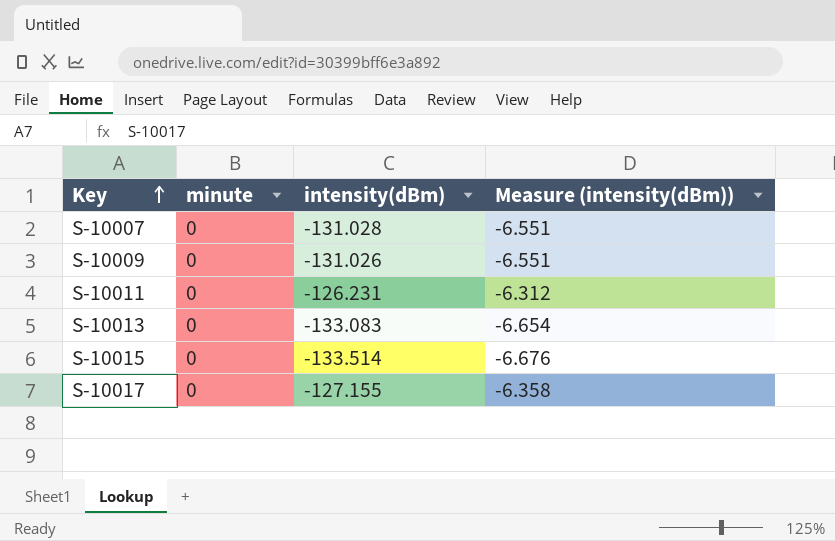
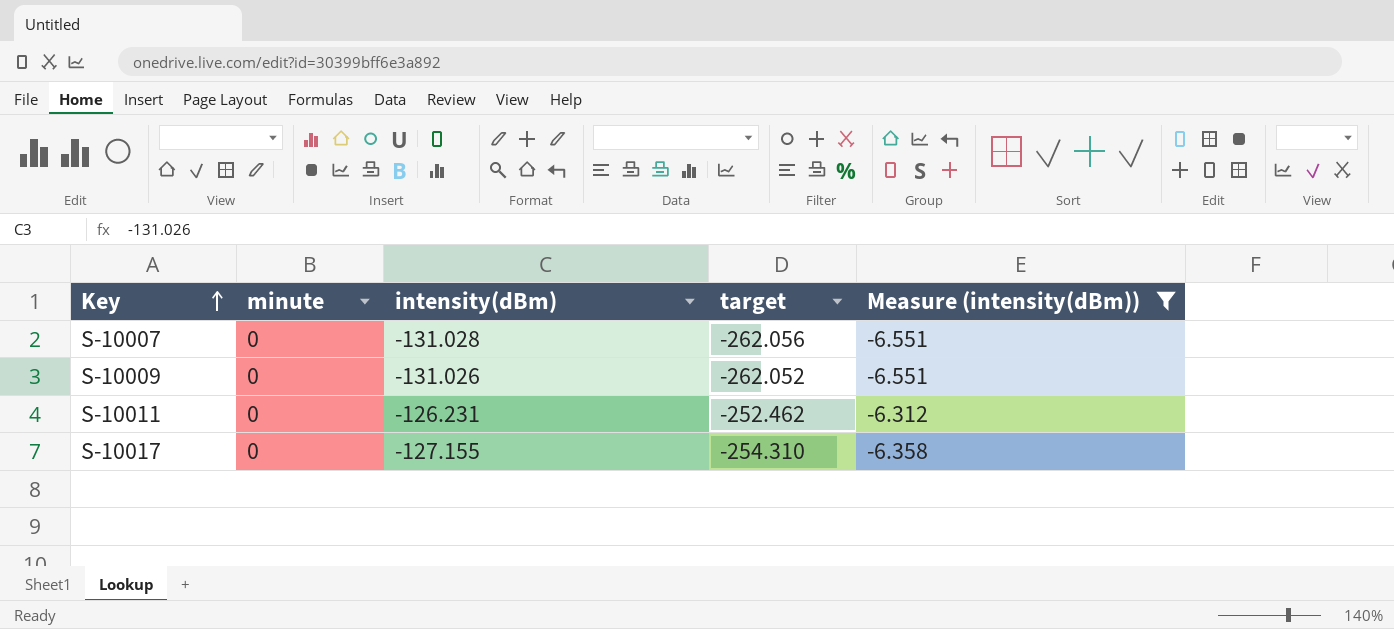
filter: none -> Measure (intensity(dBm)) >= -6.551
column target | formula: none -> [intensity(dBm)] * 2

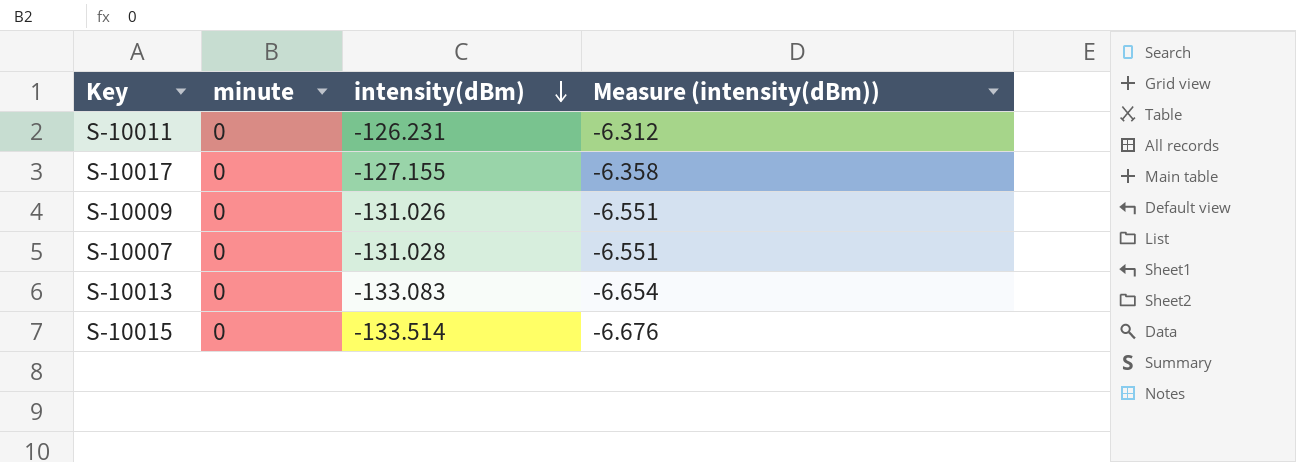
filter: Measure (intensity(dBm)) >= -6.551 -> none
row order: Key ascending -> intensity(dBm) descending
column target | formula: [intensity(dBm)] * 2 -> none

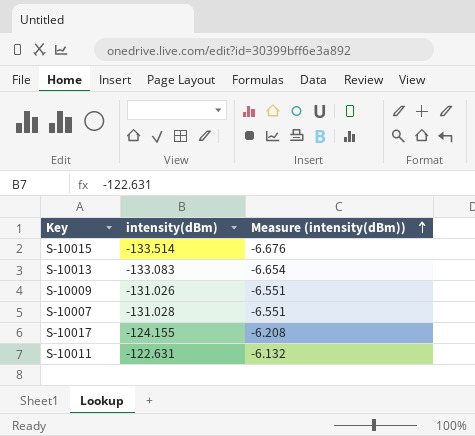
row order: intensity(dBm) descending -> Measure (intensity(dBm)) ascending
column minute | position: 2 -> none
S-10017 | intensity(dBm): -127.155 -> -124.155
S-10017 | Measure (intensity(dBm)): -6.358 -> -6.208
S-10011 | intensity(dBm): -126.231 -> -122.631
S-10011 | Measure (intensity(dBm)): -6.312 -> -6.132

